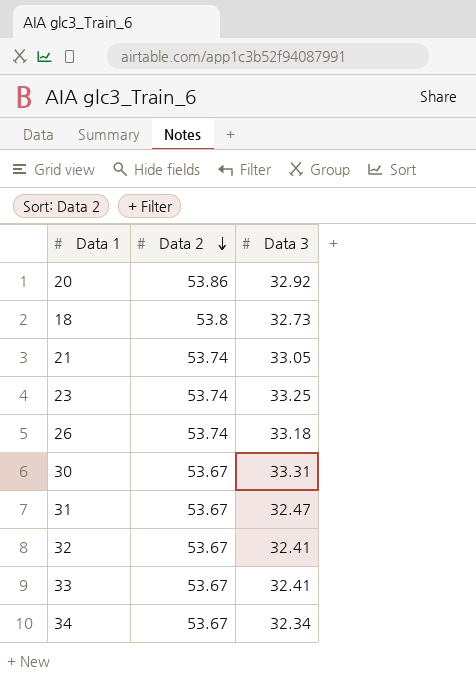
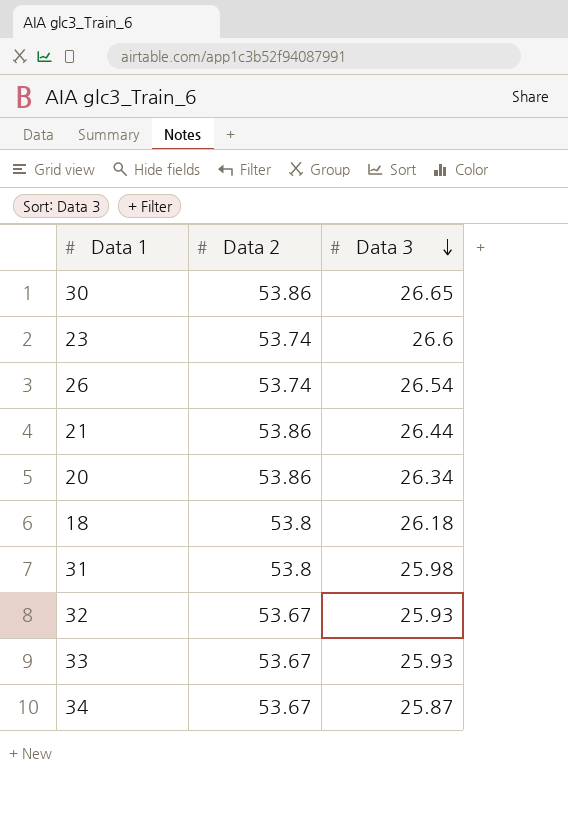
row order: Data 2 descending -> Data 3 descending
30 | Data 2: 53.67 -> 53.86
30 | Data 3: 33.31 -> 26.65
23 | Data 3: 33.25 -> 26.6
26 | Data 3: 33.18 -> 26.54
21 | Data 2: 53.74 -> 53.86
21 | Data 3: 33.05 -> 26.44
20 | Data 3: 32.92 -> 26.34
18 | Data 3: 32.73 -> 26.18
31 | Data 2: 53.67 -> 53.8
31 | Data 3: 32.47 -> 25.98
32 | Data 3: 32.41 -> 25.93
33 | Data 3: 32.41 -> 25.93
34 | Data 3: 32.34 -> 25.87

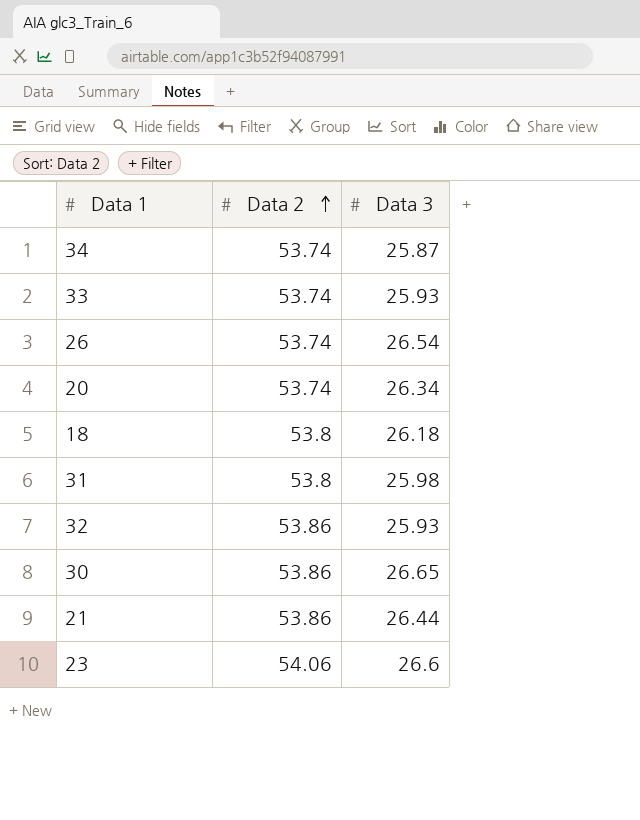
row order: Data 3 descending -> Data 2 ascending
34 | Data 2: 53.67 -> 53.74
33 | Data 2: 53.67 -> 53.74
20 | Data 2: 53.86 -> 53.74
32 | Data 2: 53.67 -> 53.86
23 | Data 2: 53.74 -> 54.06

